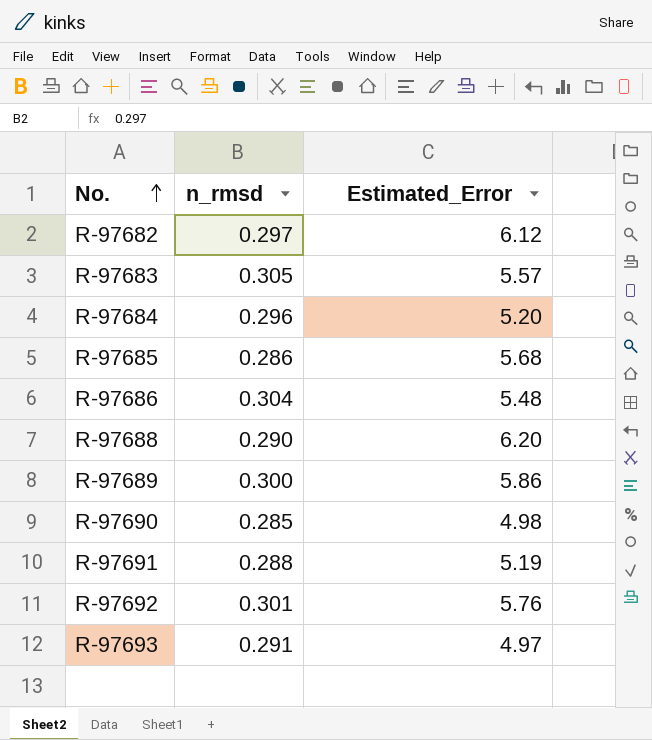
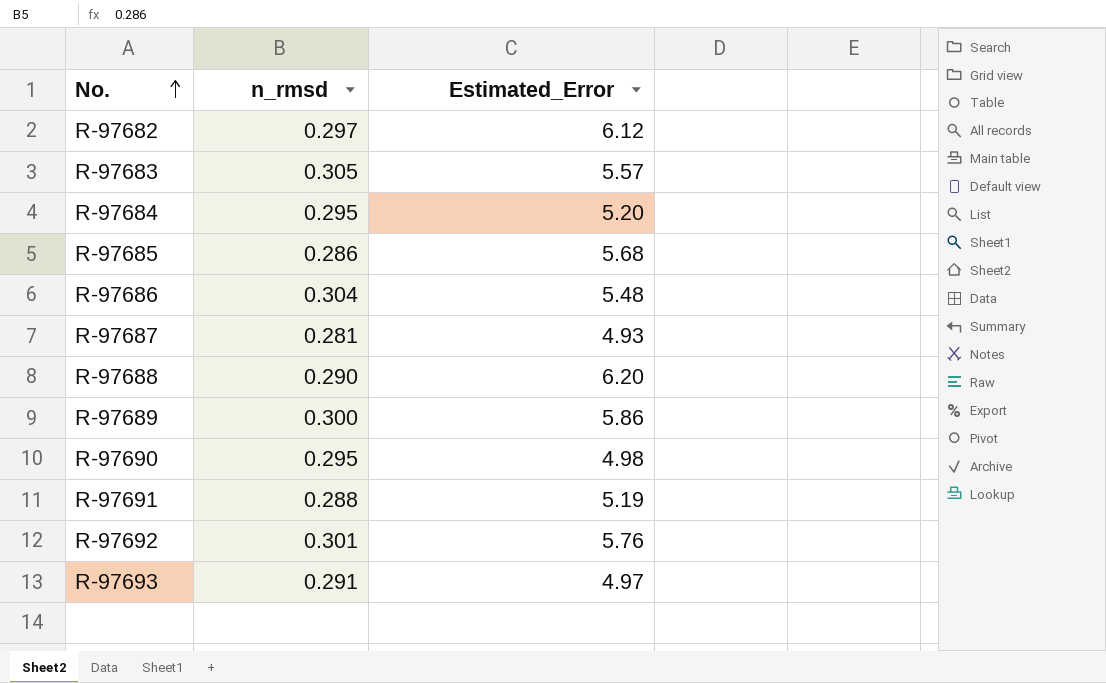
R-97684 | n_rmsd: 0.296 -> 0.295
row R-97687: none -> 0.281 | 4.93
R-97690 | n_rmsd: 0.285 -> 0.295

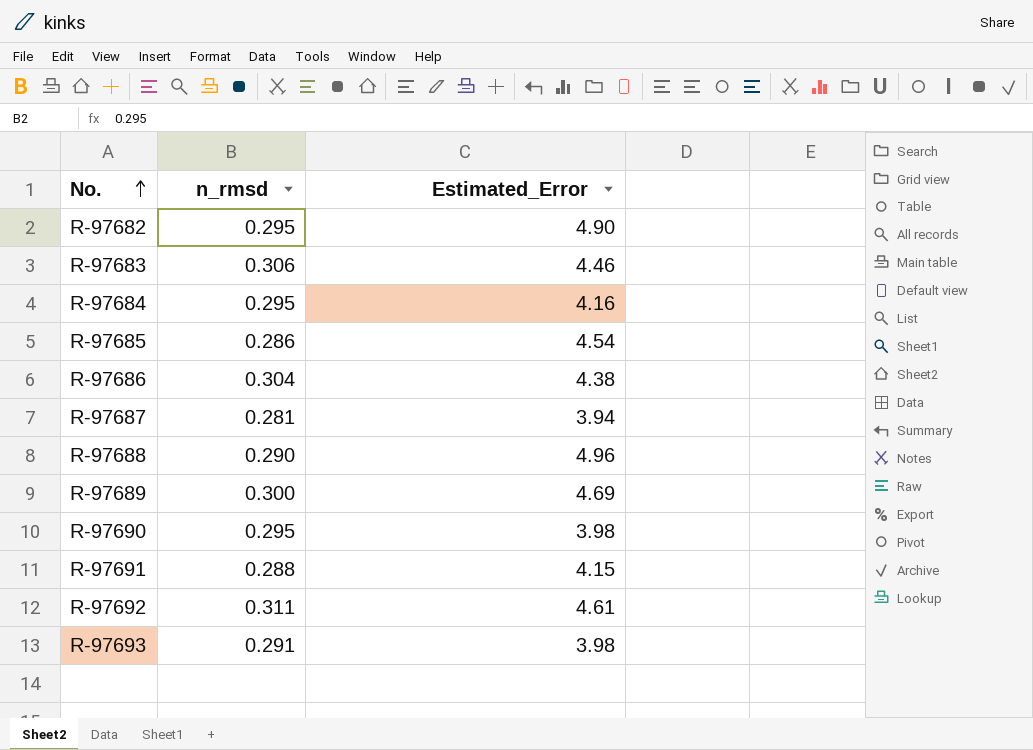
R-97682 | n_rmsd: 0.297 -> 0.295
R-97682 | Estimated_Error: 6.12 -> 4.90
R-97683 | n_rmsd: 0.305 -> 0.306
R-97683 | Estimated_Error: 5.57 -> 4.46
R-97684 | Estimated_Error: 5.20 -> 4.16
R-97685 | Estimated_Error: 5.68 -> 4.54
R-97686 | Estimated_Error: 5.48 -> 4.38
R-97687 | Estimated_Error: 4.93 -> 3.94
R-97688 | Estimated_Error: 6.20 -> 4.96
R-97689 | Estimated_Error: 5.86 -> 4.69
R-97690 | Estimated_Error: 4.98 -> 3.98
R-97691 | Estimated_Error: 5.19 -> 4.15
R-97692 | n_rmsd: 0.301 -> 0.311
R-97692 | Estimated_Error: 5.76 -> 4.61
R-97693 | Estimated_Error: 4.97 -> 3.98

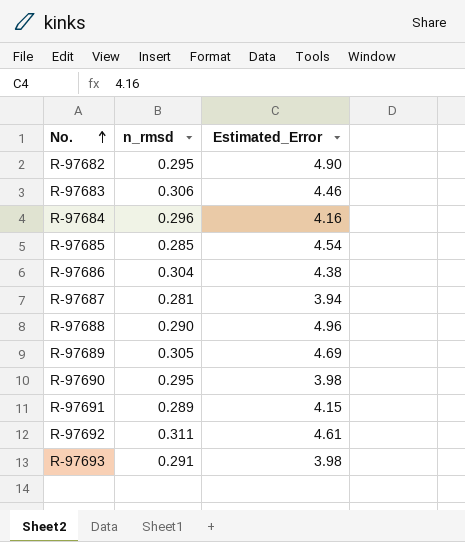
R-97684 | n_rmsd: 0.295 -> 0.296
R-97685 | n_rmsd: 0.286 -> 0.285
R-97689 | n_rmsd: 0.300 -> 0.305
R-97691 | n_rmsd: 0.288 -> 0.289

